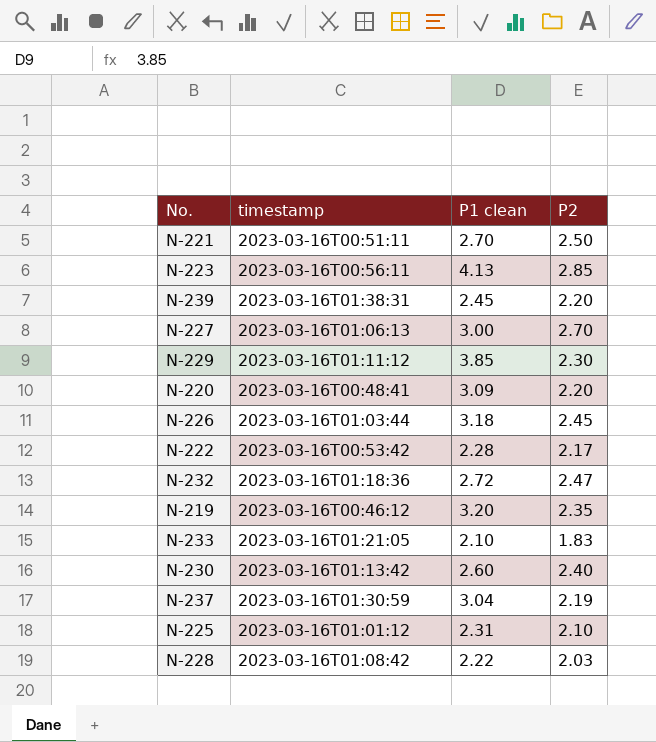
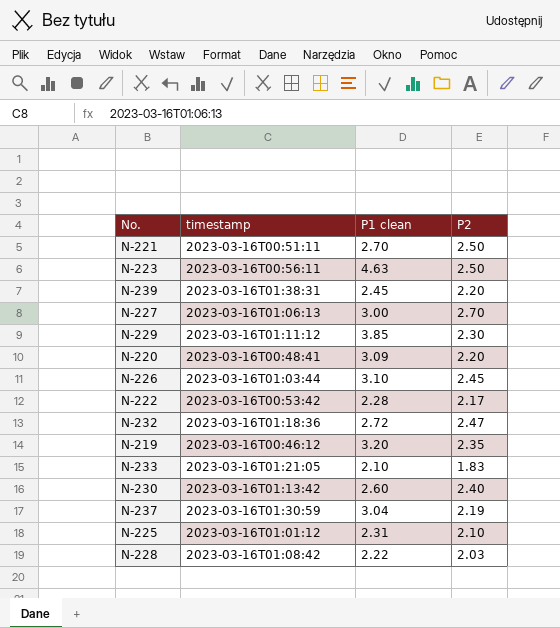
N-223 | P1 clean: 4.13 -> 4.63
N-223 | P2: 2.85 -> 2.50
N-226 | P1 clean: 3.18 -> 3.10

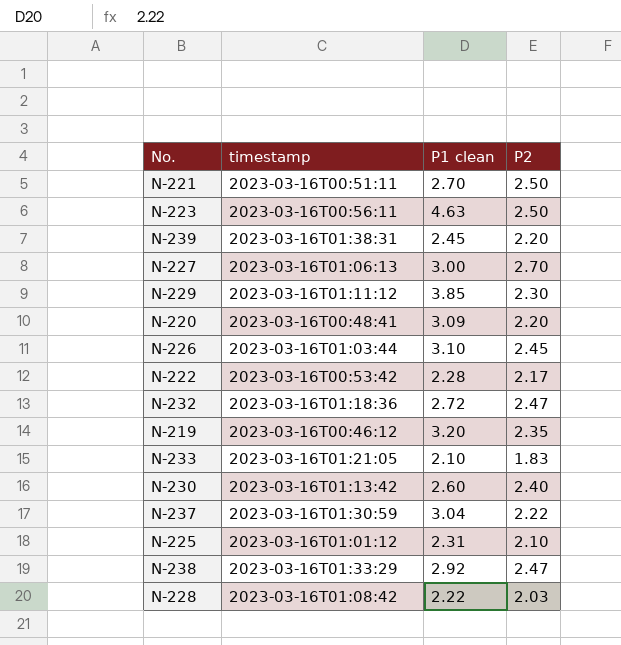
N-237 | P2: 2.19 -> 2.22
row N-238: none -> 2023-03-16T01:33:29 | 2.92 | 2.47

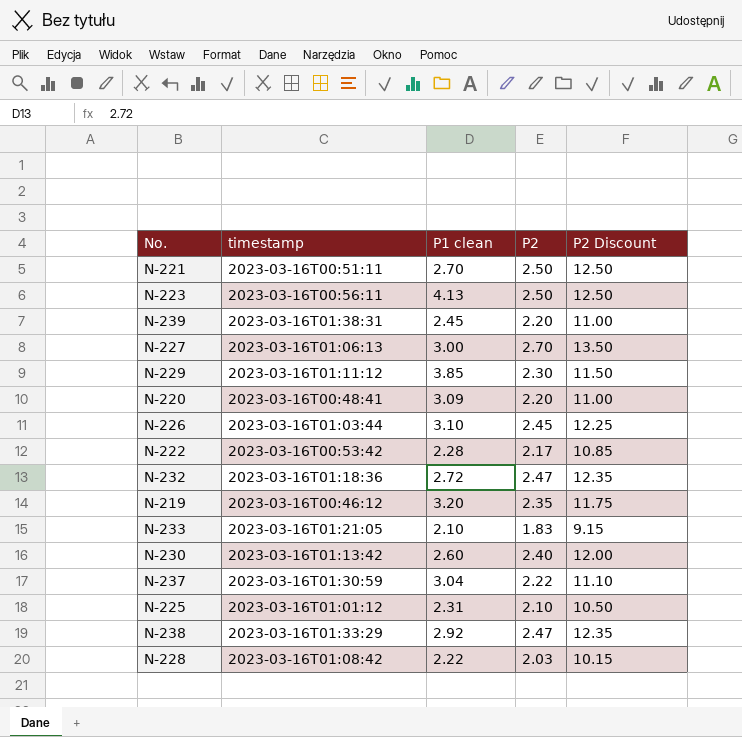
column P2 Discount | formula: none -> [P2] * 5
N-223 | P1 clean: 4.63 -> 4.13

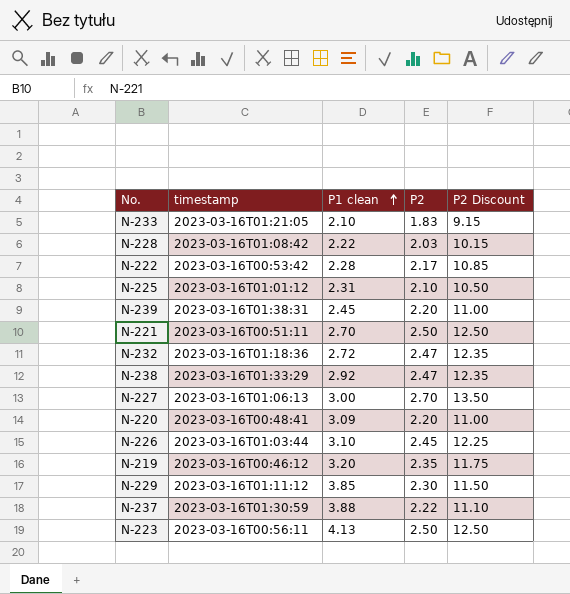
row order: none -> P1 clean ascending
row N-230: 2023-03-16T01:13:42 | 2.60 | 2.40 | 12.00 -> none
N-237 | P1 clean: 3.04 -> 3.88

